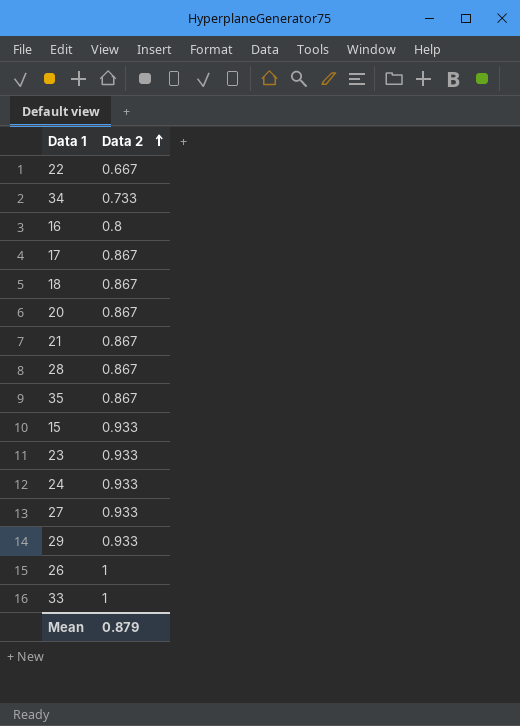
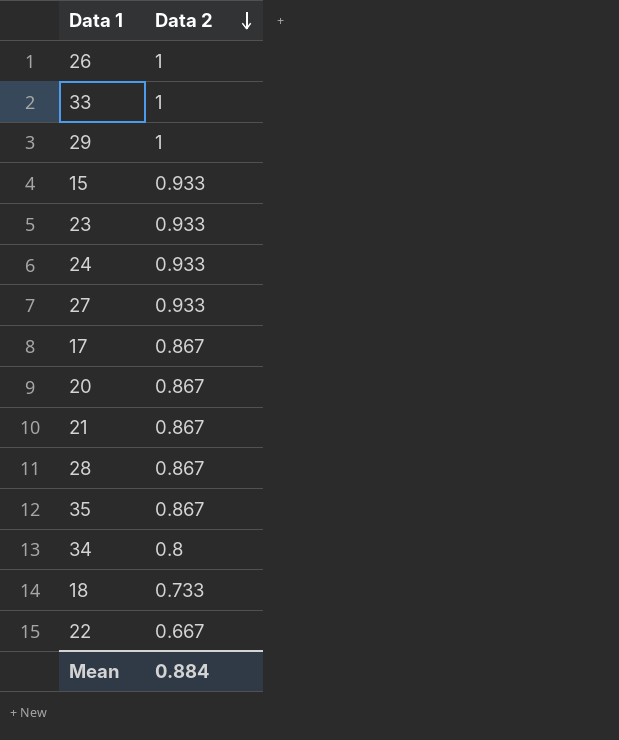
row order: Data 2 ascending -> Data 2 descending
row 16: 0.8 -> none
29 | Data 2: 0.933 -> 1
34 | Data 2: 0.733 -> 0.8
18 | Data 2: 0.867 -> 0.733
Mean | Data 2: 0.879 -> 0.884

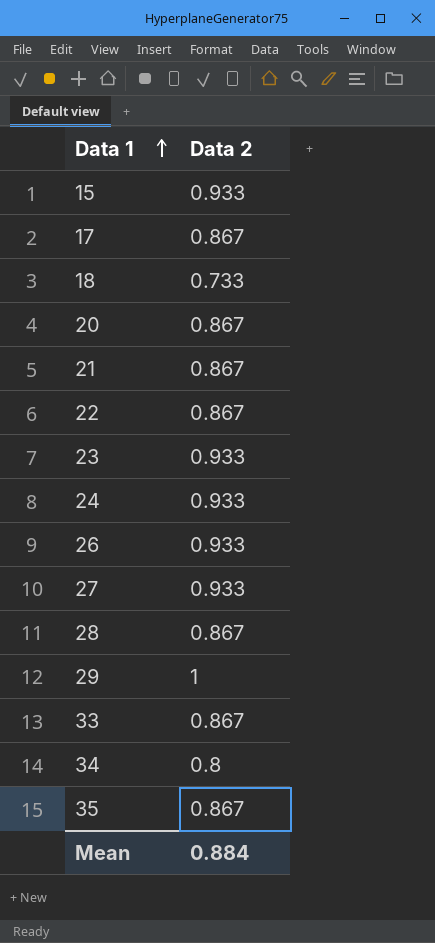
row order: Data 2 descending -> Data 1 ascending
22 | Data 2: 0.667 -> 0.867
26 | Data 2: 1 -> 0.933
33 | Data 2: 1 -> 0.867

